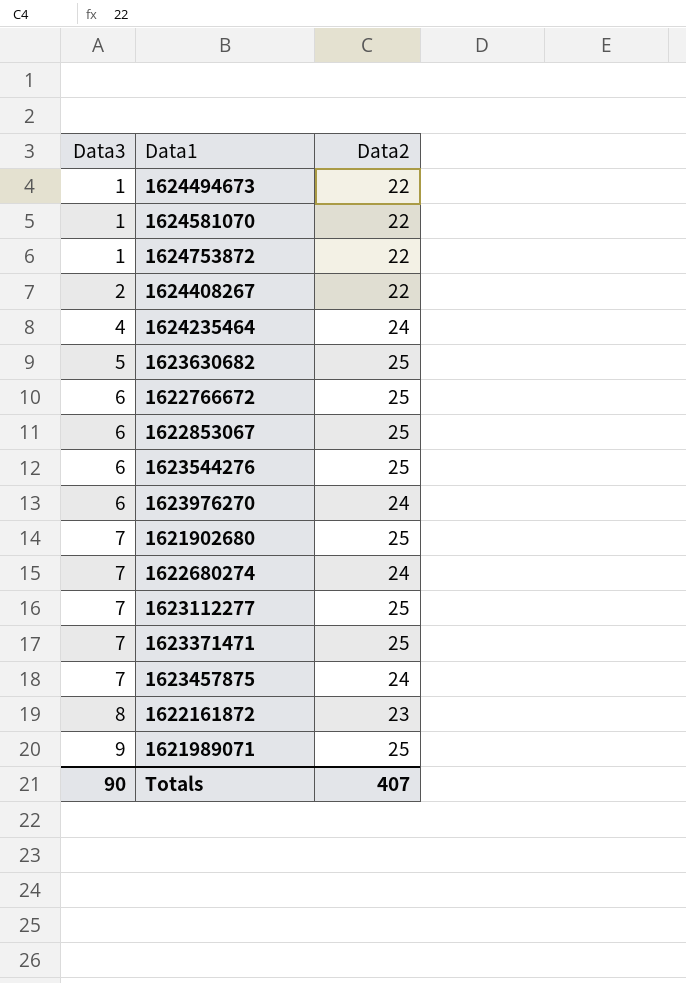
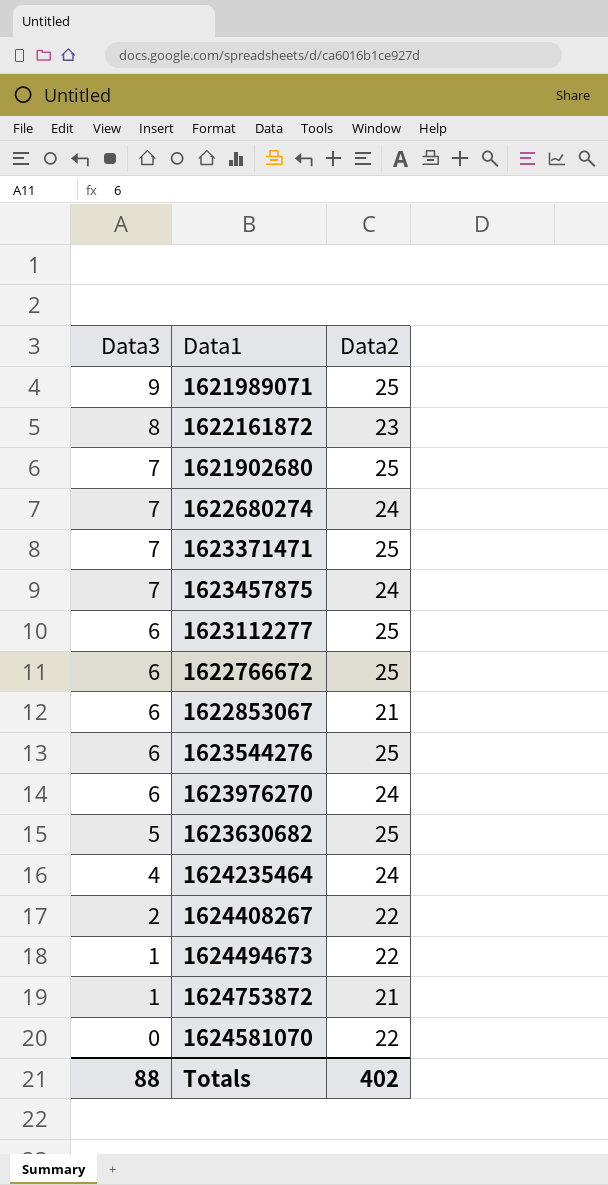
row order: Data3 ascending -> Data3 descending
1623112277 | Data3: 7 -> 6
1622853067 | Data2: 25 -> 21
1624753872 | Data2: 22 -> 21
1624581070 | Data3: 1 -> 0
Totals | Data3: 90 -> 88
Totals | Data2: 407 -> 402

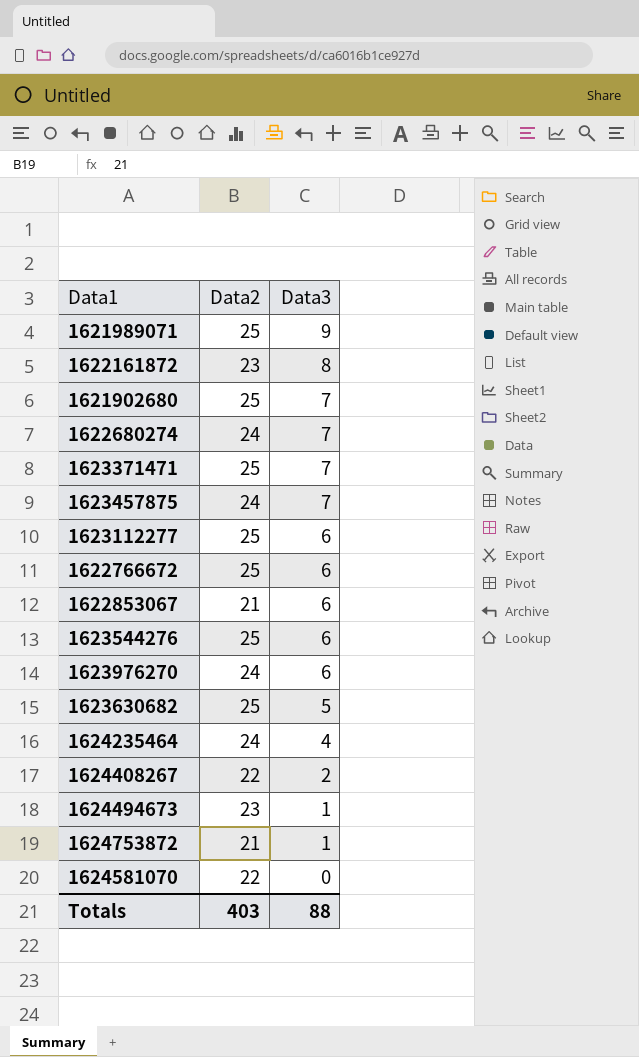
column Data3 | position: 1 -> 3
1624494673 | Data2: 22 -> 23
Totals | Data2: 402 -> 403

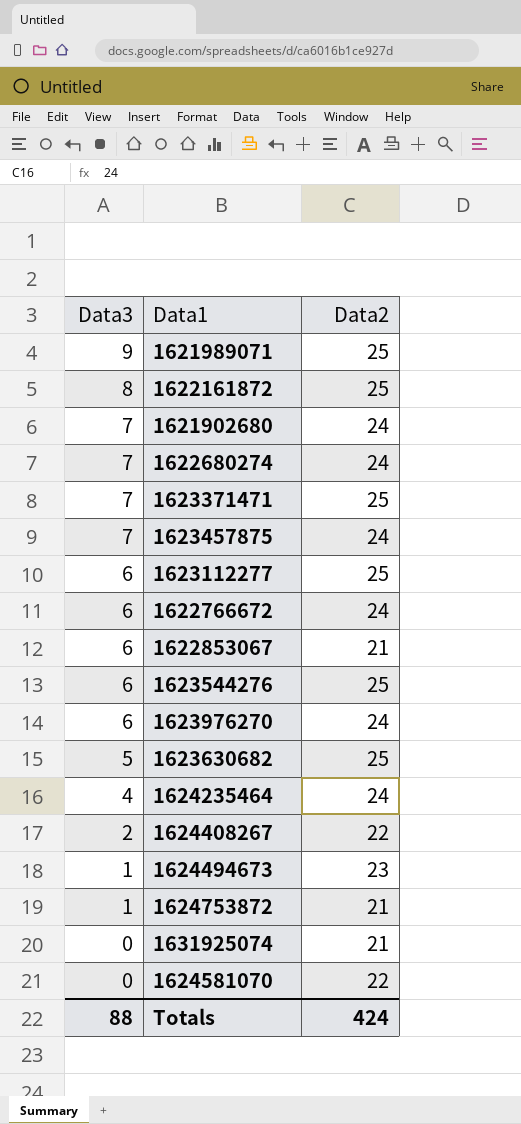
column Data3 | position: 3 -> 1
1622161872 | Data2: 23 -> 25
1621902680 | Data2: 25 -> 24
1622766672 | Data2: 25 -> 24
row 1631925074: none -> 0 | 21
Totals | Data2: 403 -> 424

